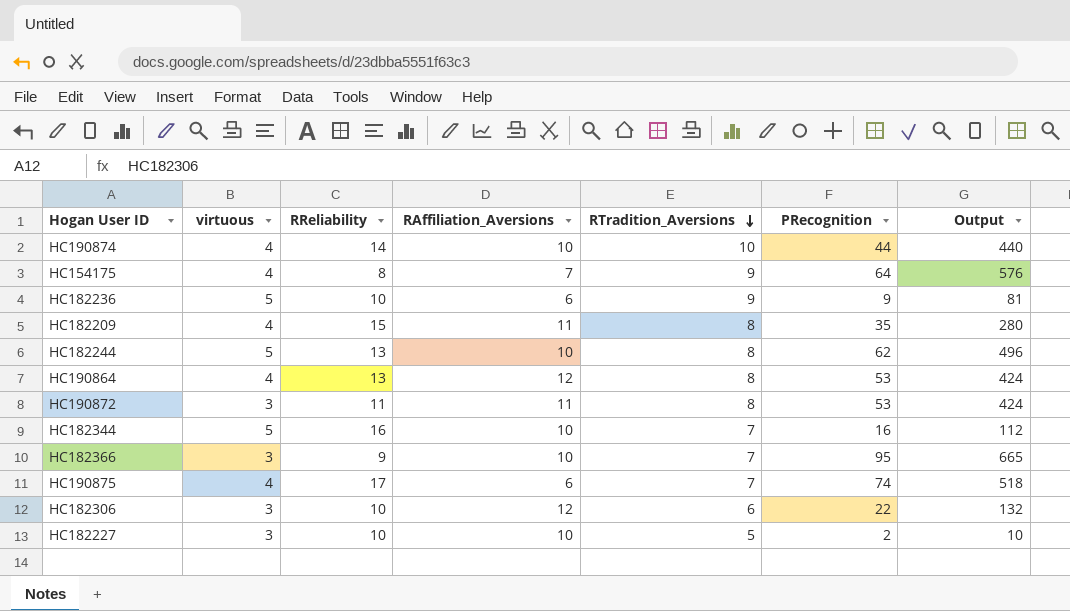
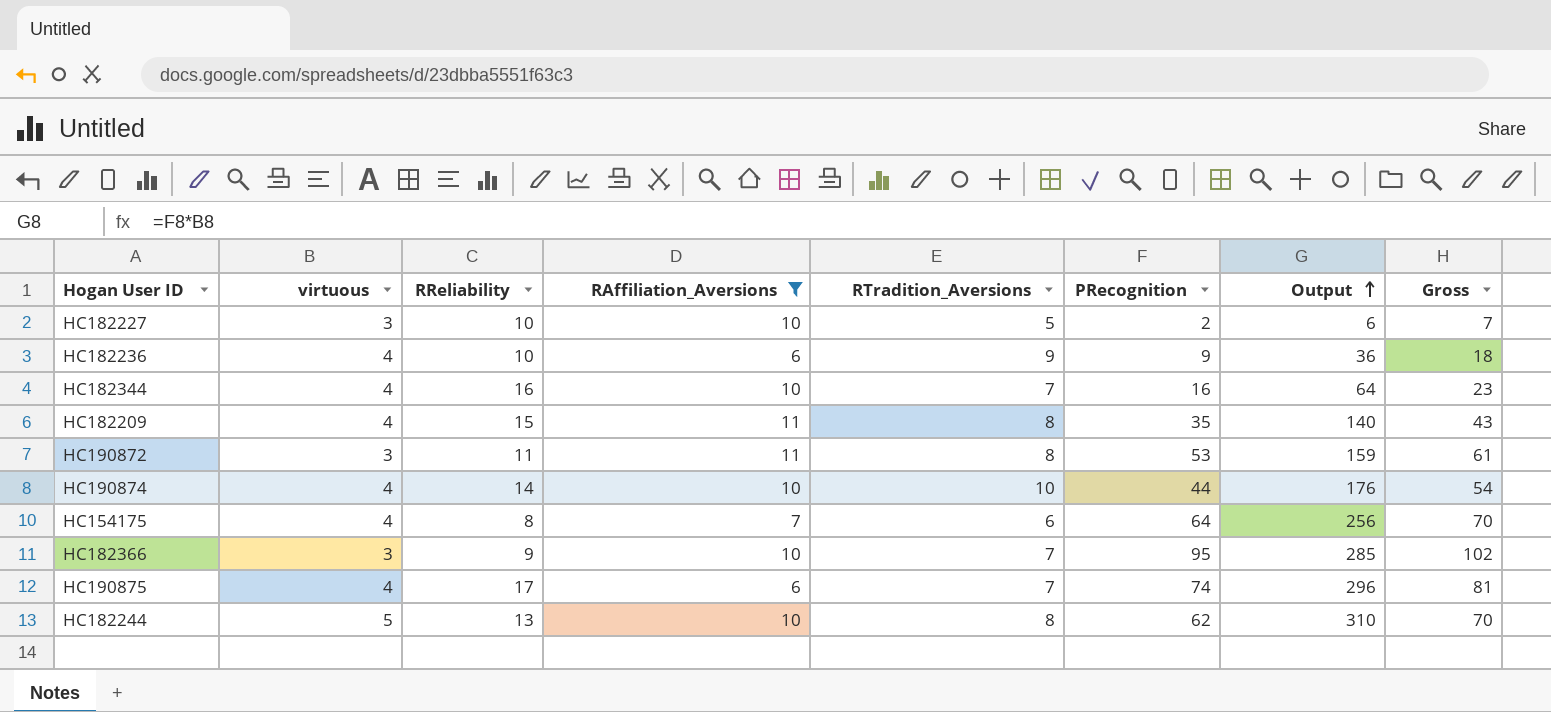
filter: none -> RAffiliation_Aversions != 12
row order: RTradition_Aversions descending -> Output ascending
column Output | formula: [RTradition_Aversions] * [PRecognition] -> [virtuous] * [PRecognition]
column Gross | formula: none -> [RTradition_Aversions] + [PRecognition]
HC182236 | virtuous: 5 -> 4
HC182344 | virtuous: 5 -> 4
HC154175 | RTradition_Aversions: 9 -> 6

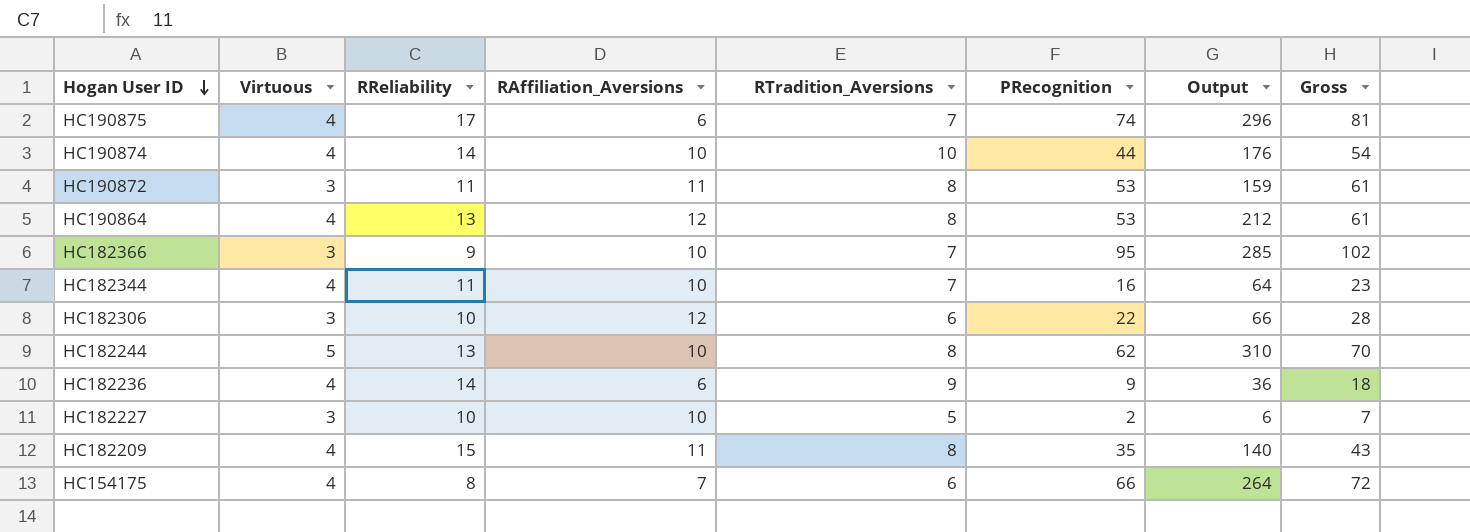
filter: RAffiliation_Aversions != 12 -> none
row order: Output ascending -> Hogan User ID descending
column name: virtuous -> Virtuous
HC182344 | RReliability: 16 -> 11
HC182236 | RReliability: 10 -> 14
HC154175 | PRecognition: 64 -> 66
HC154175 | Output: 256 -> 264
HC154175 | Gross: 70 -> 72

